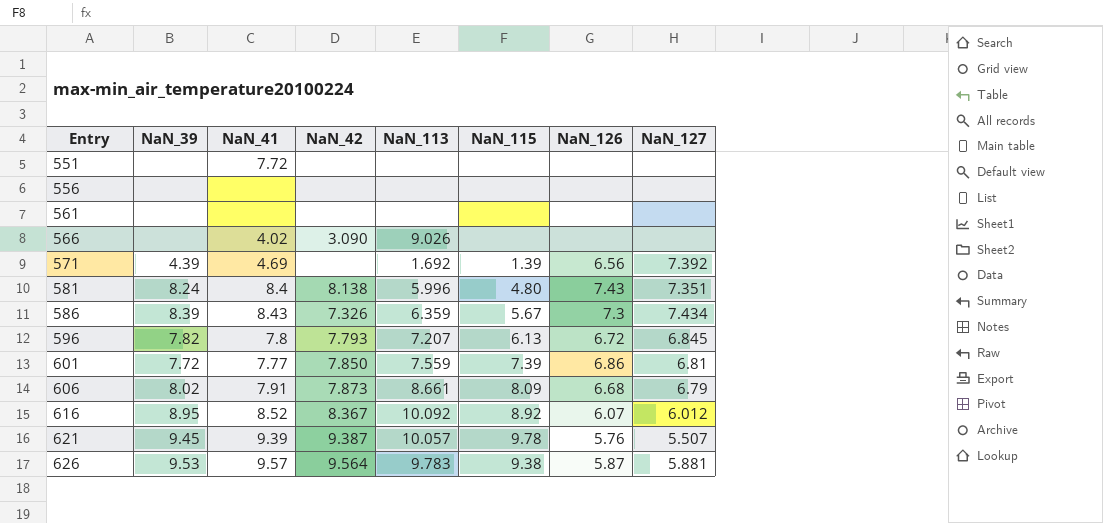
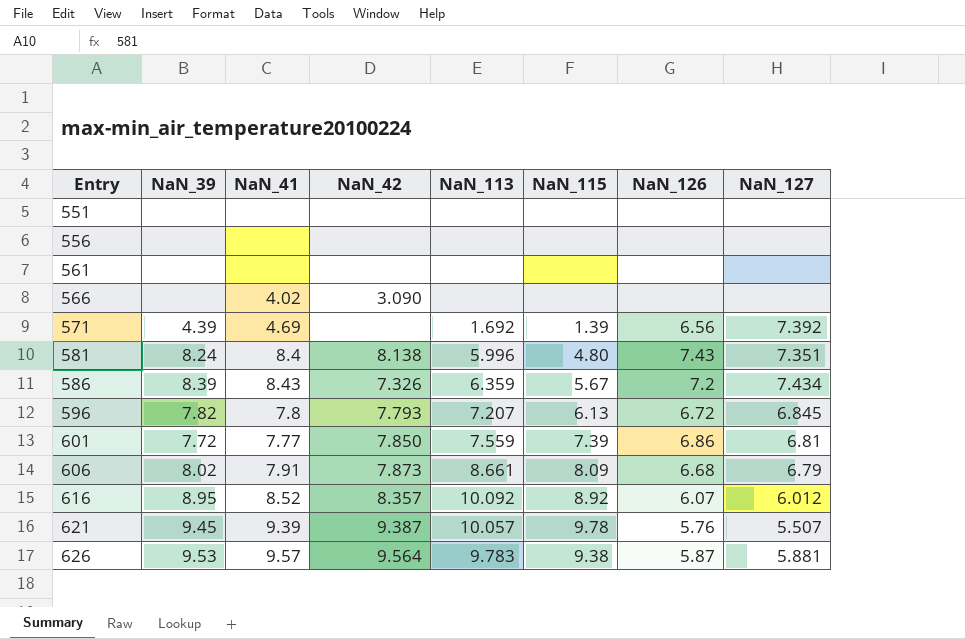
551 | NaN_41: 7.72 -> none
566 | NaN_113: 9.026 -> none
586 | NaN_126: 7.3 -> 7.2
616 | NaN_42: 8.367 -> 8.357

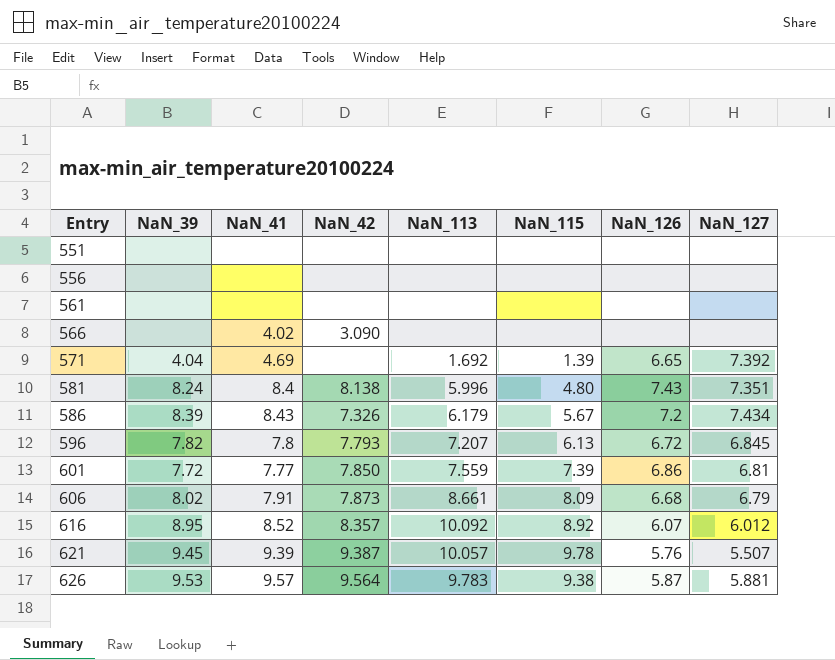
571 | NaN_39: 4.39 -> 4.04
571 | NaN_126: 6.56 -> 6.65
586 | NaN_113: 6.359 -> 6.179

